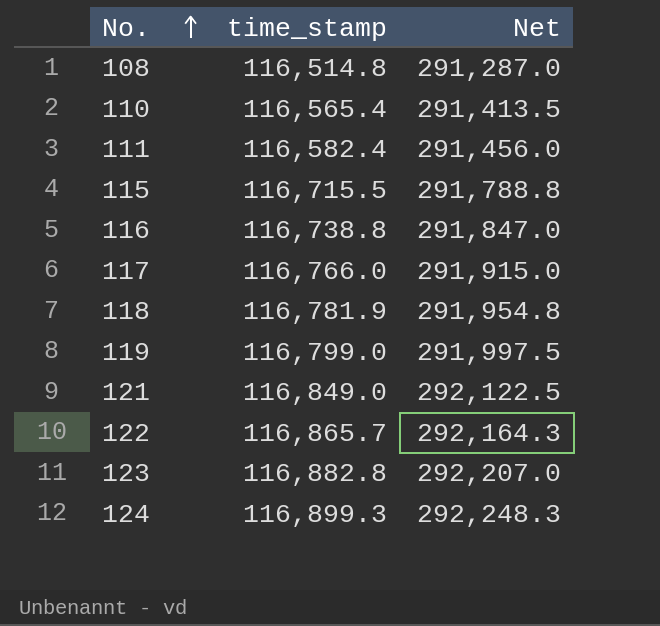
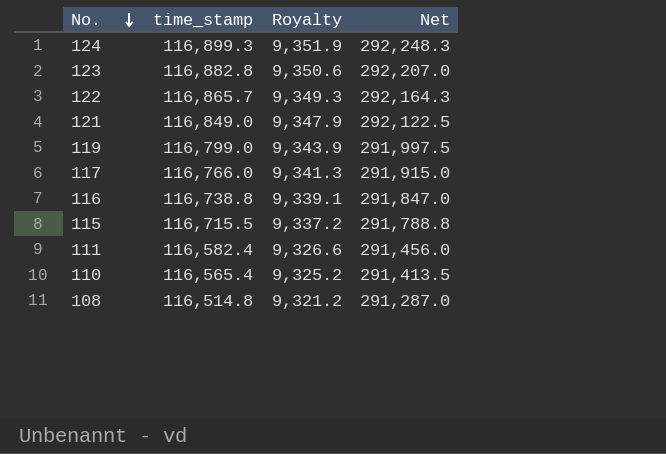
row order: No. ascending -> No. descending
column Royalty | formula: none -> [time_stamp] * 0.08
row 118: 116,781.9 | 291,954.8 -> none

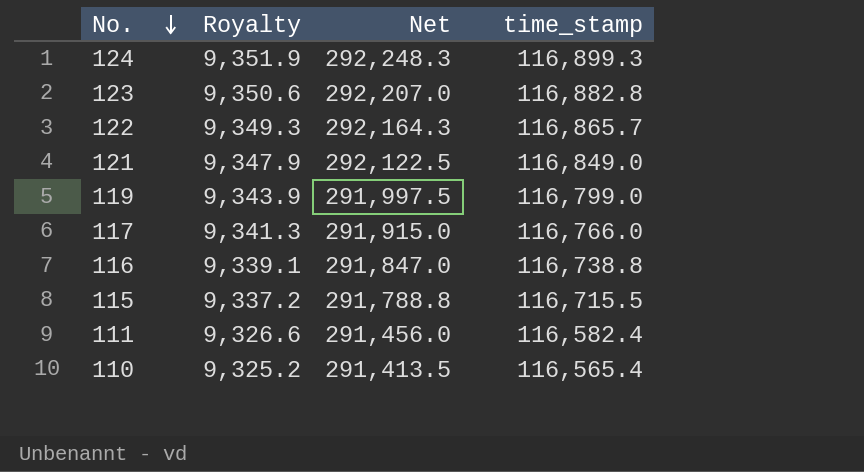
column time_stamp | position: 2 -> 4
row 108: 116,514.8 | 9,321.2 | 291,287.0 -> none

